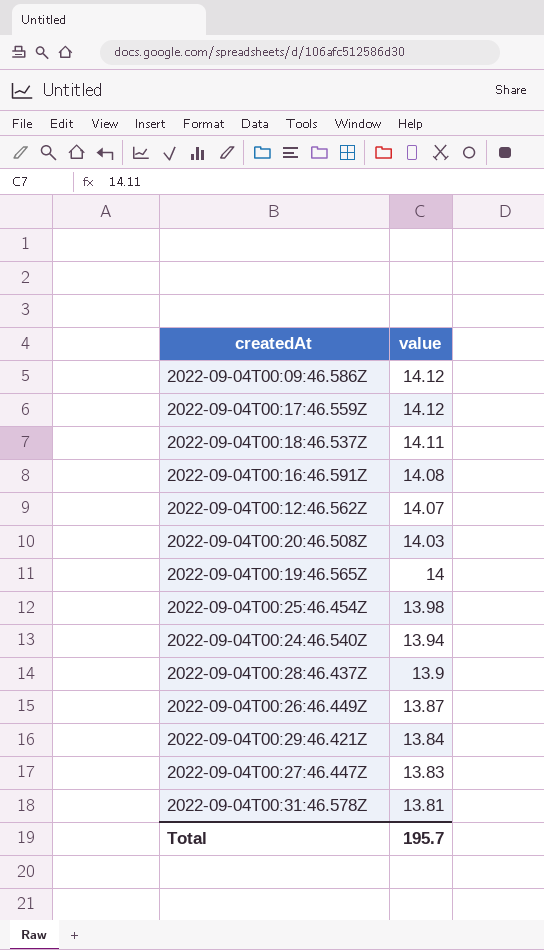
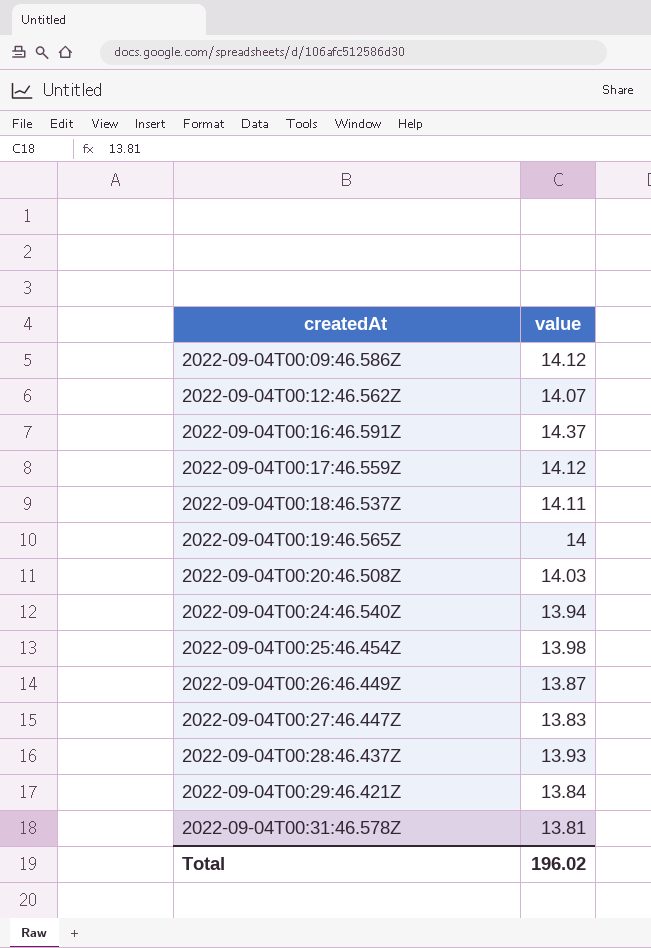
row order: value descending -> createdAt ascending
2022-09-04T00:16:46.591Z | value: 14.08 -> 14.37
2022-09-04T00:28:46.437Z | value: 13.9 -> 13.93
Total | value: 195.7 -> 196.02

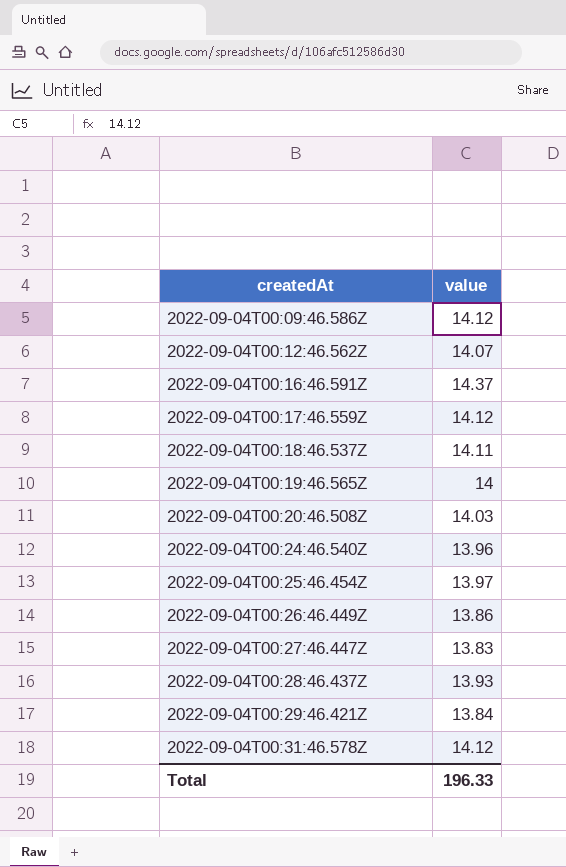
2022-09-04T00:24:46.540Z | value: 13.94 -> 13.96
2022-09-04T00:25:46.454Z | value: 13.98 -> 13.97
2022-09-04T00:26:46.449Z | value: 13.87 -> 13.86
2022-09-04T00:31:46.578Z | value: 13.81 -> 14.12
Total | value: 196.02 -> 196.33

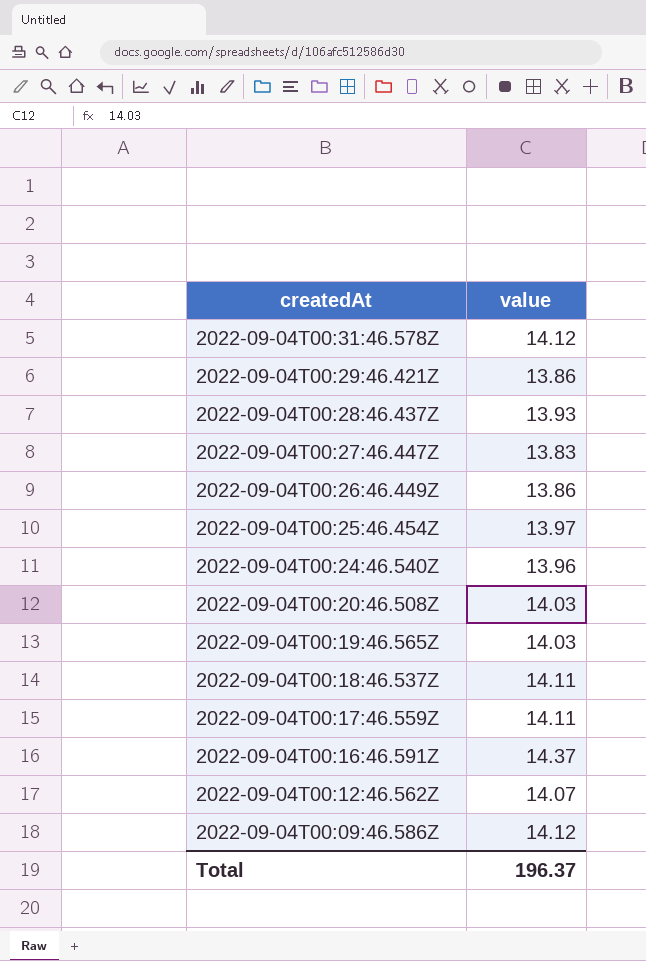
row order: createdAt ascending -> createdAt descending
2022-09-04T00:29:46.421Z | value: 13.84 -> 13.86
2022-09-04T00:19:46.565Z | value: 14 -> 14.03
2022-09-04T00:17:46.559Z | value: 14.12 -> 14.11
Total | value: 196.33 -> 196.37

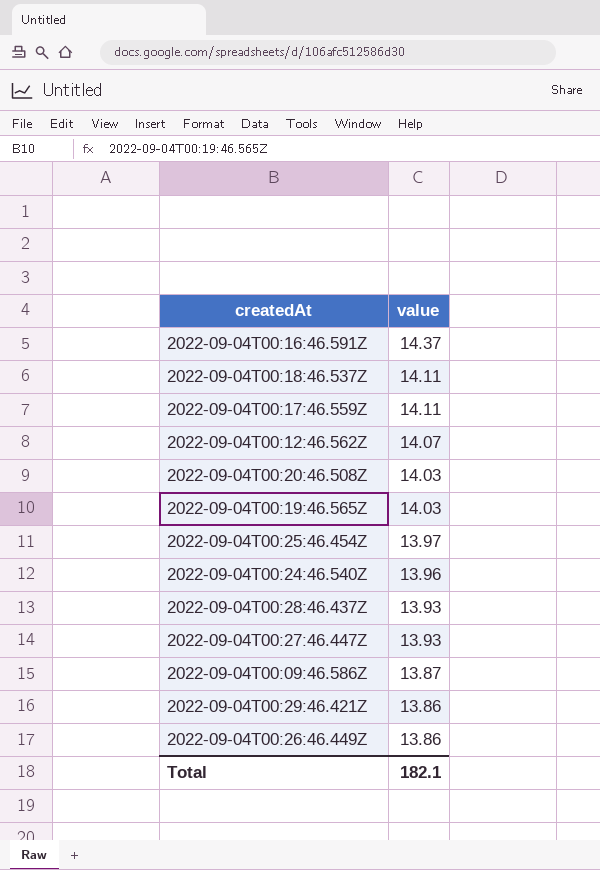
row order: createdAt descending -> value descending
row 2022-09-04T00:31:46.578Z: 14.12 -> none
2022-09-04T00:27:46.447Z | value: 13.83 -> 13.93
2022-09-04T00:09:46.586Z | value: 14.12 -> 13.87
Total | value: 196.37 -> 182.1

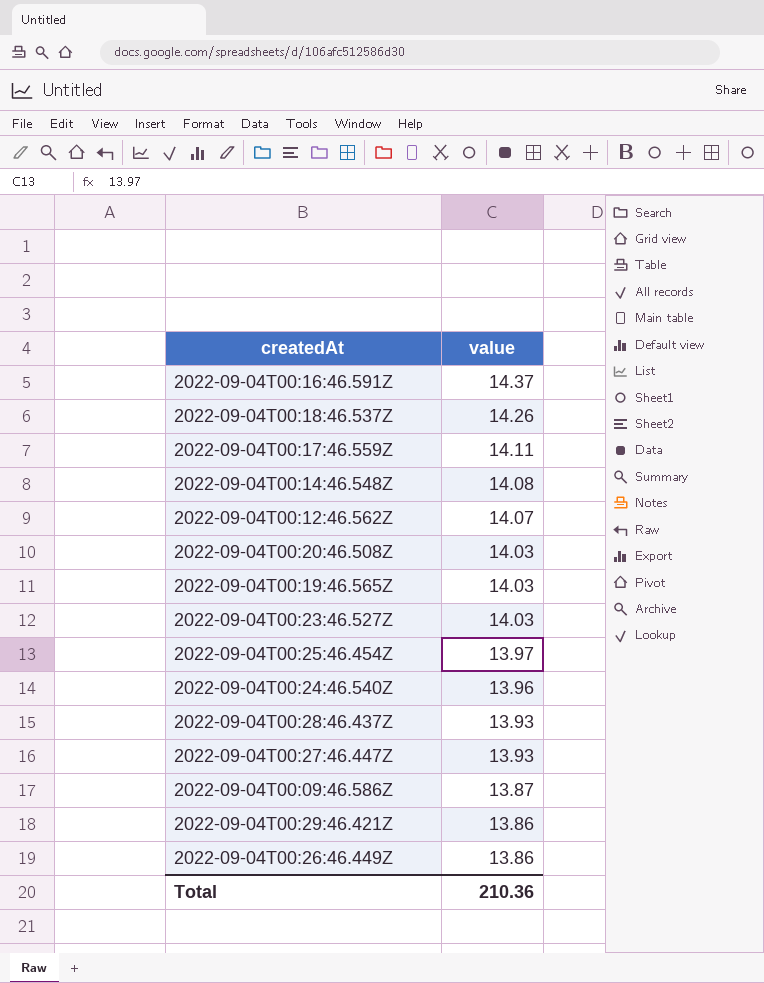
2022-09-04T00:18:46.537Z | value: 14.11 -> 14.26
row 2022-09-04T00:14:46.548Z: none -> 14.08
row 2022-09-04T00:23:46.527Z: none -> 14.03
Total | value: 182.1 -> 210.36

